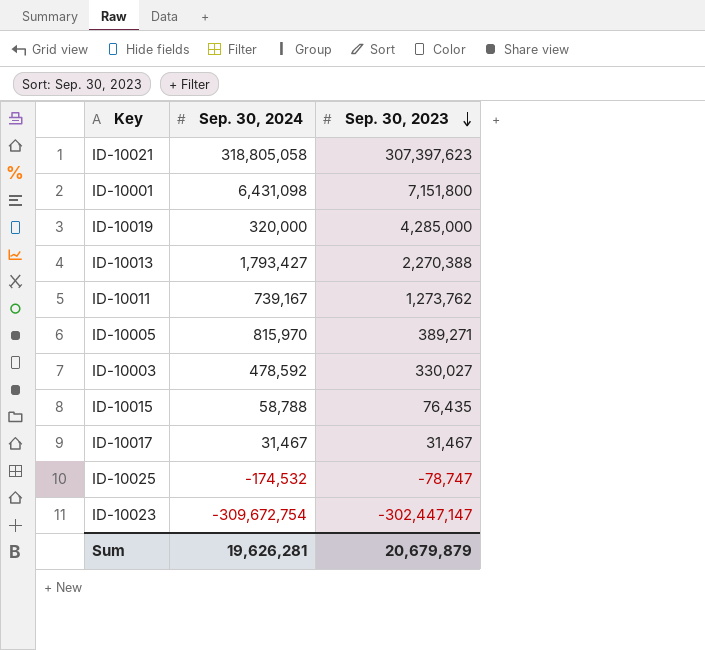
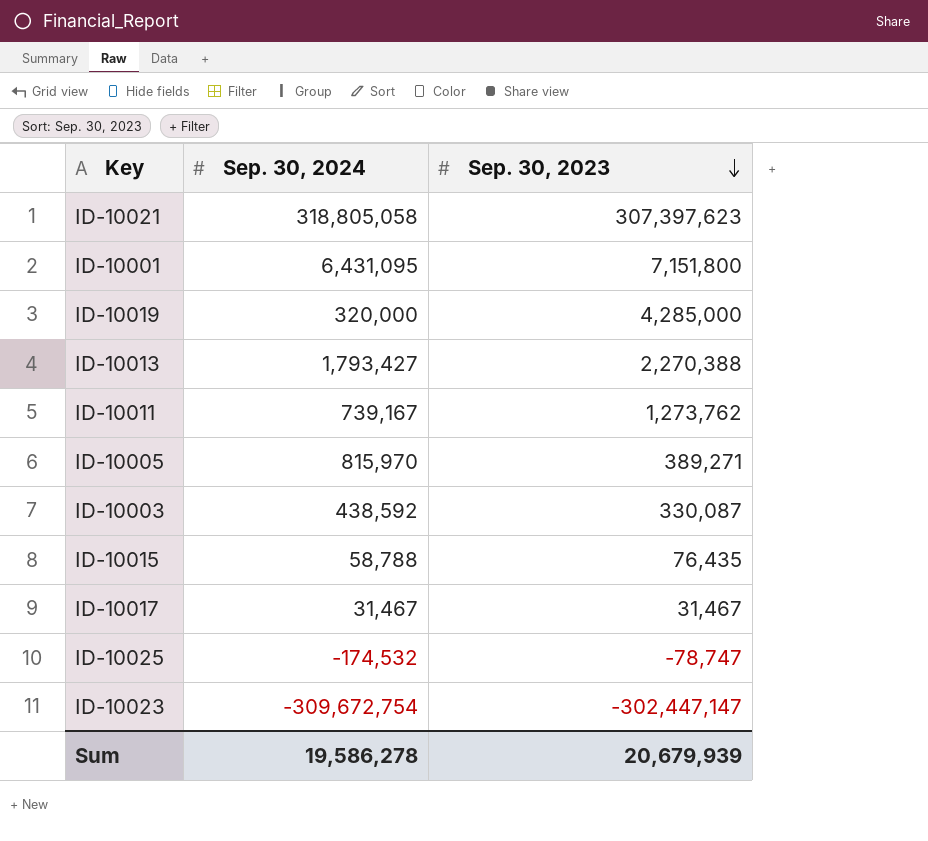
ID-10001 | Sep. 30, 2024: 6,431,098 -> 6,431,095
ID-10003 | Sep. 30, 2024: 478,592 -> 438,592
ID-10003 | Sep. 30, 2023: 330,027 -> 330,087
Sum | Sep. 30, 2024: 19,626,281 -> 19,586,278
Sum | Sep. 30, 2023: 20,679,879 -> 20,679,939

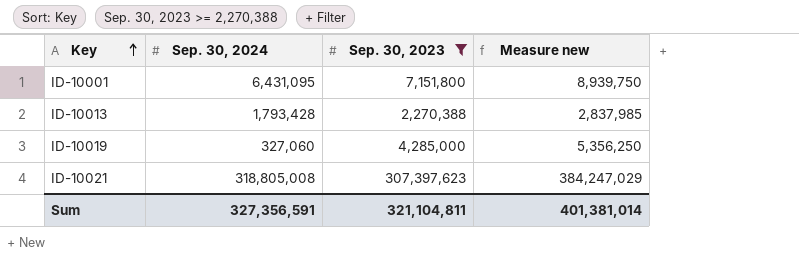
filter: none -> Sep. 30, 2023 >= 2,270,388
row order: Sep. 30, 2023 descending -> Key ascending
column Measure new | formula: none -> [Sep. 30, 2023] * 1.25
ID-10013 | Sep. 30, 2024: 1,793,427 -> 1,793,428
ID-10019 | Sep. 30, 2024: 320,000 -> 327,060
ID-10021 | Sep. 30, 2024: 318,805,058 -> 318,805,008
Sum | Sep. 30, 2024: 19,586,278 -> 327,356,591
Sum | Sep. 30, 2023: 20,679,939 -> 321,104,811

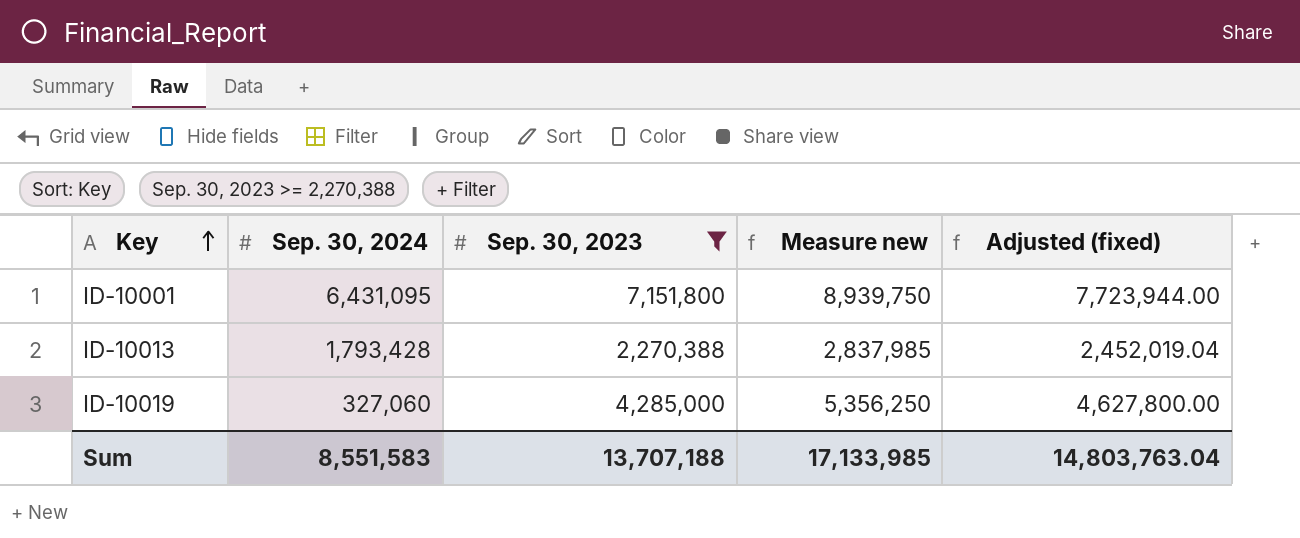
column Adjusted (fixed) | formula: none -> [Sep. 30, 2023] * 1.08
row ID-10021: 318,805,008 | 307,397,623 | 384,247,029 -> none
Sum | Sep. 30, 2024: 327,356,591 -> 8,551,583
Sum | Sep. 30, 2023: 321,104,811 -> 13,707,188
Sum | Measure new: 401,381,014 -> 17,133,985

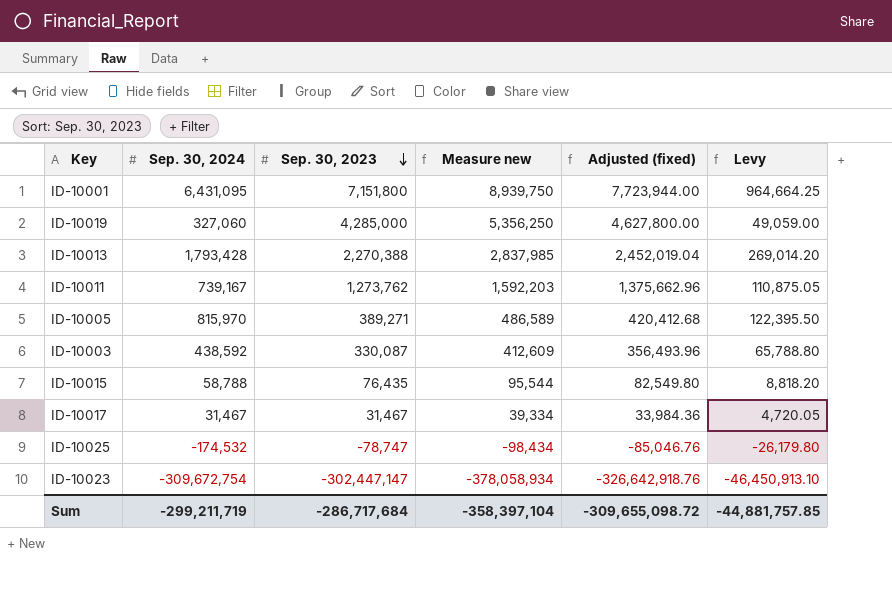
filter: Sep. 30, 2023 >= 2,270,388 -> none
row order: Key ascending -> Sep. 30, 2023 descending
column Levy | formula: none -> [Sep. 30, 2024] * 0.15
Sum | Sep. 30, 2024: 8,551,583 -> -299,211,719
Sum | Sep. 30, 2023: 13,707,188 -> -286,717,684
Sum | Measure new: 17,133,985 -> -358,397,104
Sum | Adjusted (fixed): 14,803,763.04 -> -309,655,098.72

